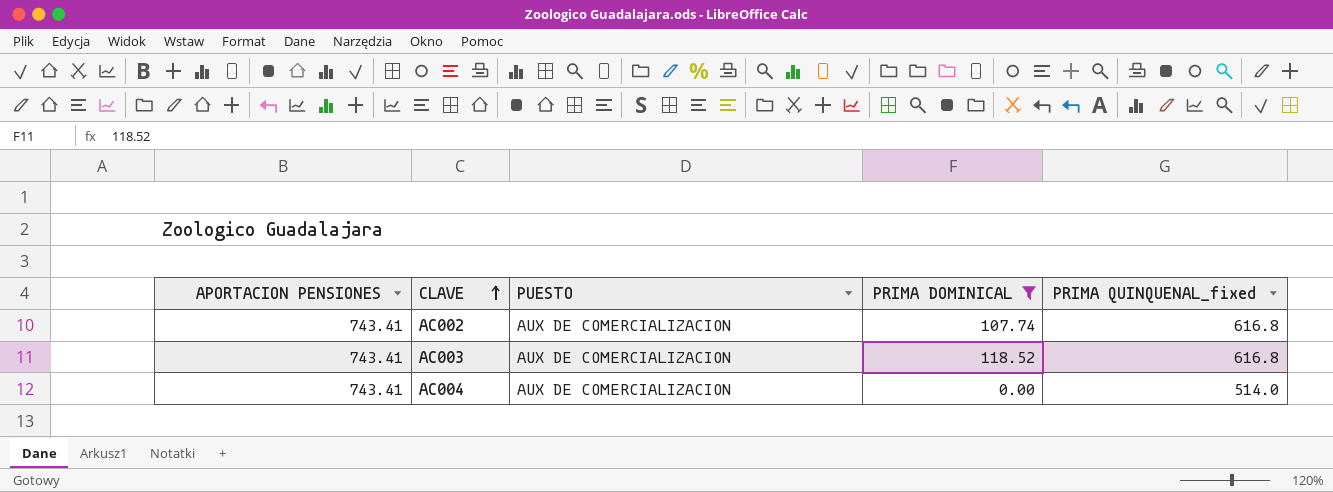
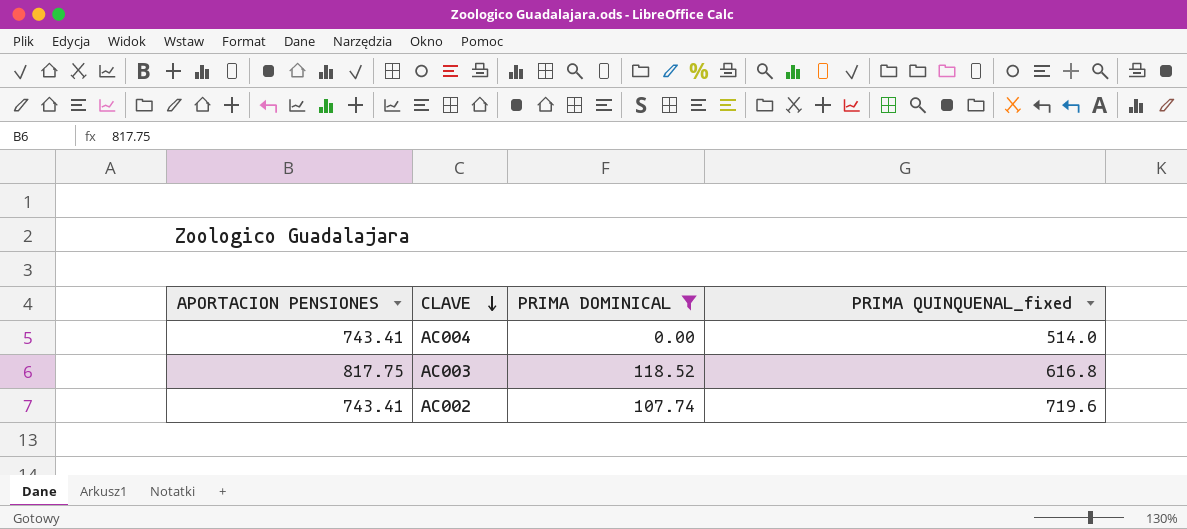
row order: CLAVE ascending -> CLAVE descending
column PUESTO | position: 3 -> none
AC003 | APORTACION PENSIONES: 743.41 -> 817.75
AC002 | PRIMA QUINQUENAL_fixed: 616.8 -> 719.6

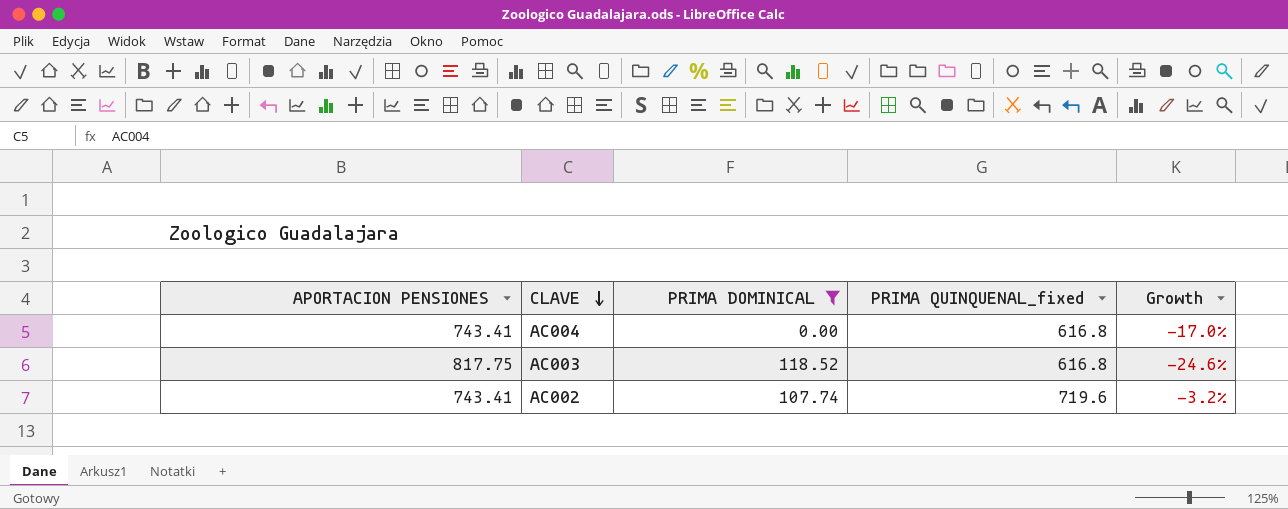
column Growth | formula: none -> ([PRIMA QUINQUENAL_fixed] - [APORTACION PENSIONES]) / [APORTACION PENSIONES]
AC004 | PRIMA QUINQUENAL_fixed: 514.0 -> 616.8

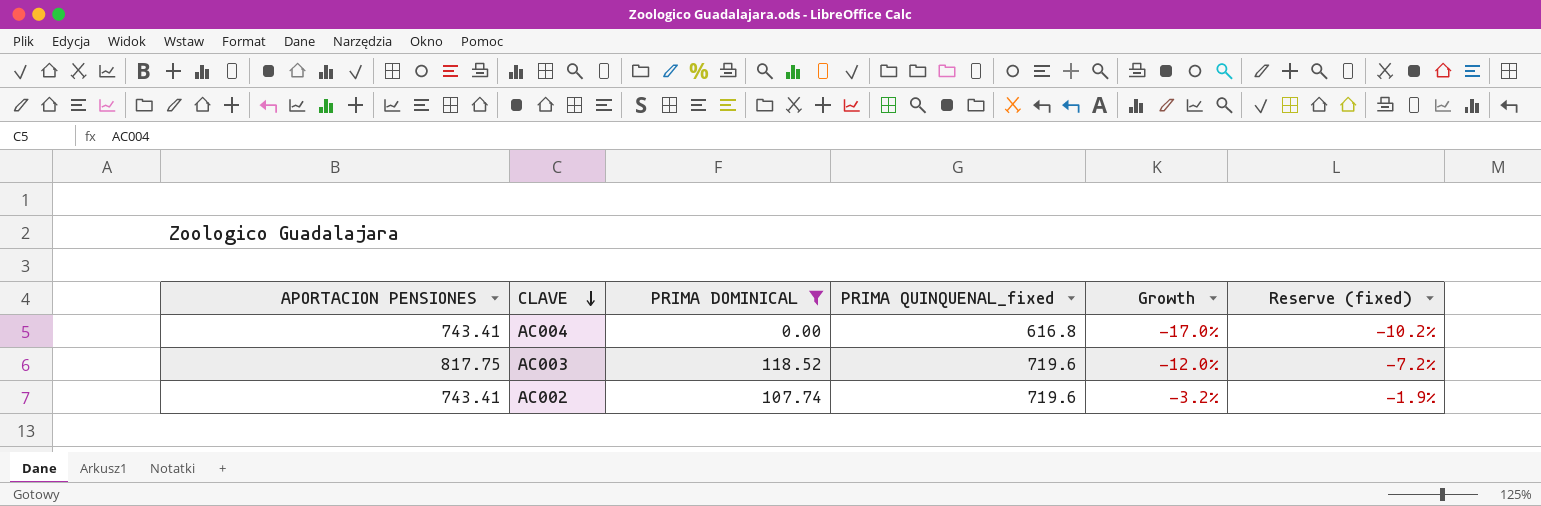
column Reserve (fixed) | formula: none -> [Growth] * 0.6
AC003 | PRIMA QUINQUENAL_fixed: 616.8 -> 719.6
AC003 | Growth: -24.6% -> -12.0%

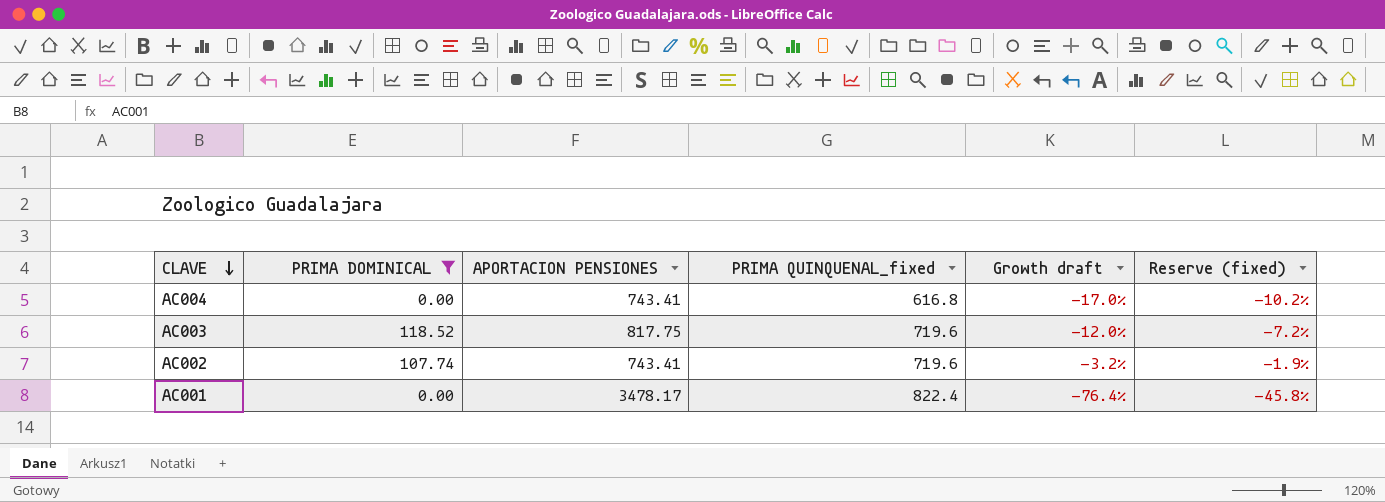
column APORTACION PENSIONES | position: 1 -> 3
column name: Growth -> Growth draft
row AC001: none -> 0.00 | 3478.17 | 822.4 | -76.4% | -45.8%

